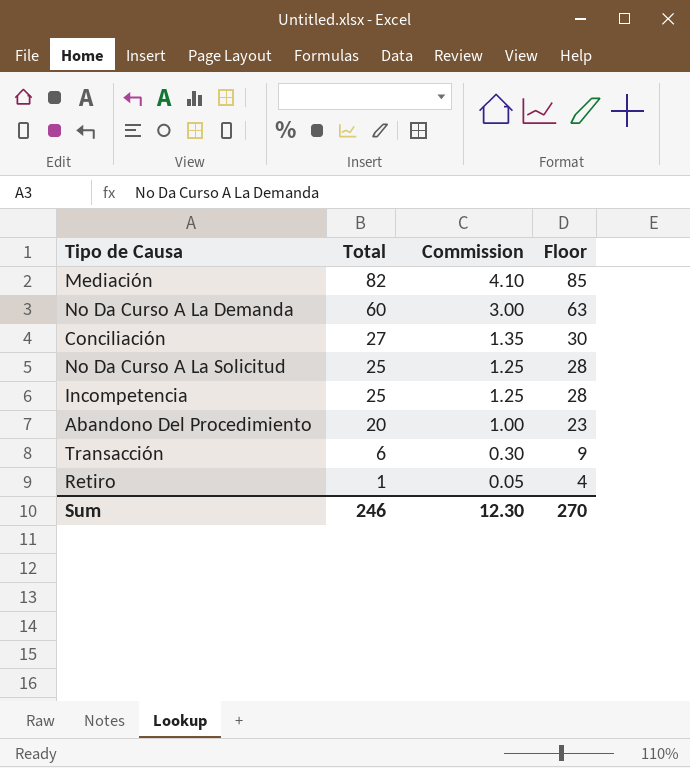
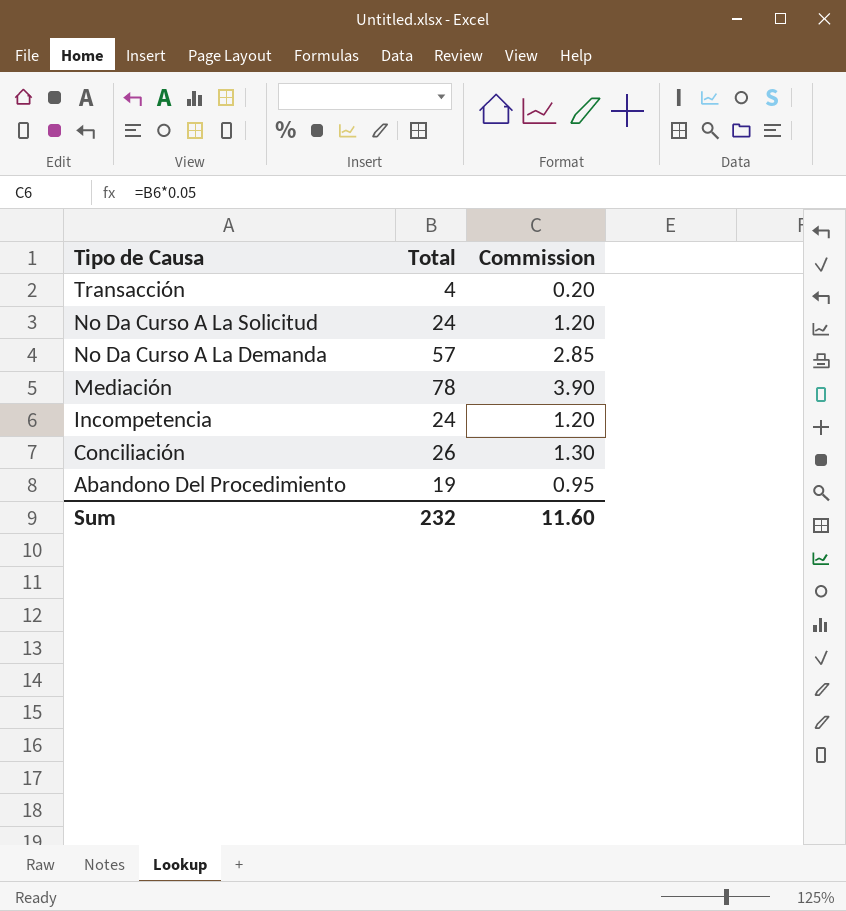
row order: Total descending -> Tipo de Causa descending
column Floor | formula: [Total] + 3 -> none
row Retiro: 1 | 0.05 | 4 -> none
Transacción | Total: 6 -> 4
Transacción | Commission: 0.30 -> 0.20
No Da Curso A La Solicitud | Total: 25 -> 24
No Da Curso A La Solicitud | Commission: 1.25 -> 1.20
No Da Curso A La Demanda | Total: 60 -> 57
No Da Curso A La Demanda | Commission: 3.00 -> 2.85
Mediación | Total: 82 -> 78
Mediación | Commission: 4.10 -> 3.90
Incompetencia | Total: 25 -> 24
Incompetencia | Commission: 1.25 -> 1.20
Conciliación | Total: 27 -> 26
Conciliación | Commission: 1.35 -> 1.30
Abandono Del Procedimiento | Total: 20 -> 19
Abandono Del Procedimiento | Commission: 1.00 -> 0.95
Sum | Total: 246 -> 232
Sum | Commission: 12.30 -> 11.60

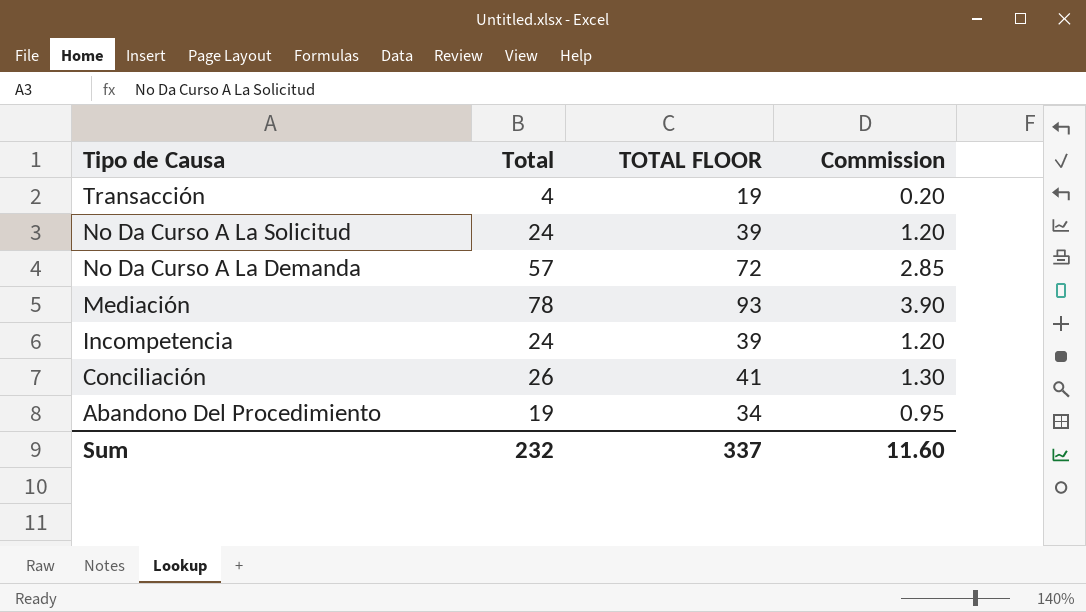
column TOTAL FLOOR | formula: none -> [Total] + 15

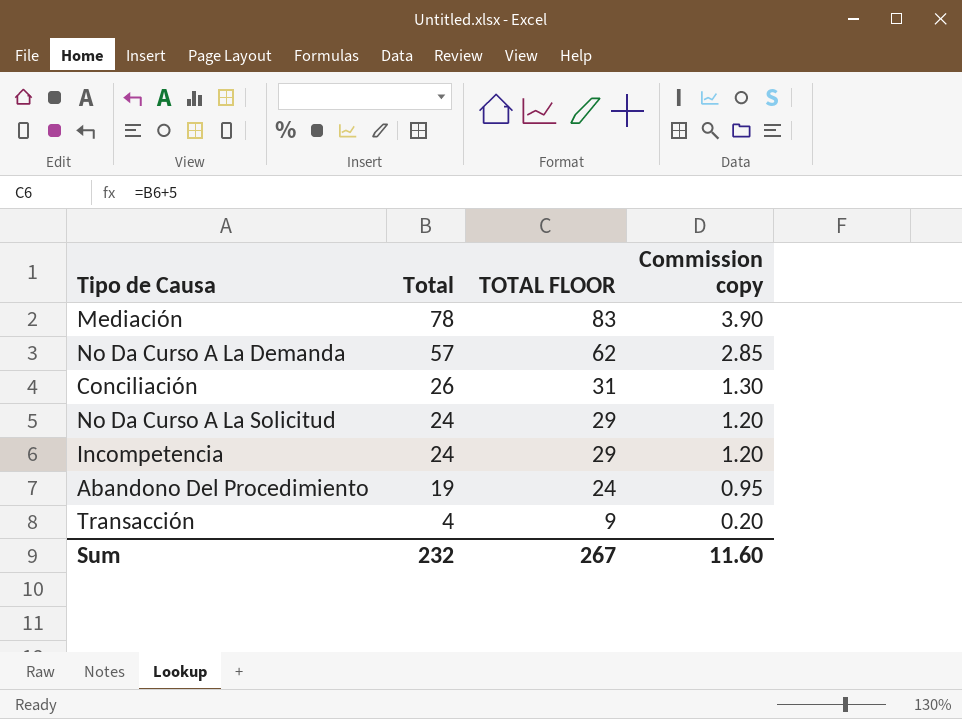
row order: Tipo de Causa descending -> Total descending
column TOTAL FLOOR | formula: [Total] + 15 -> [Total] + 5
column name: Commission -> Commission copy
Sum | TOTAL FLOOR: 337 -> 267

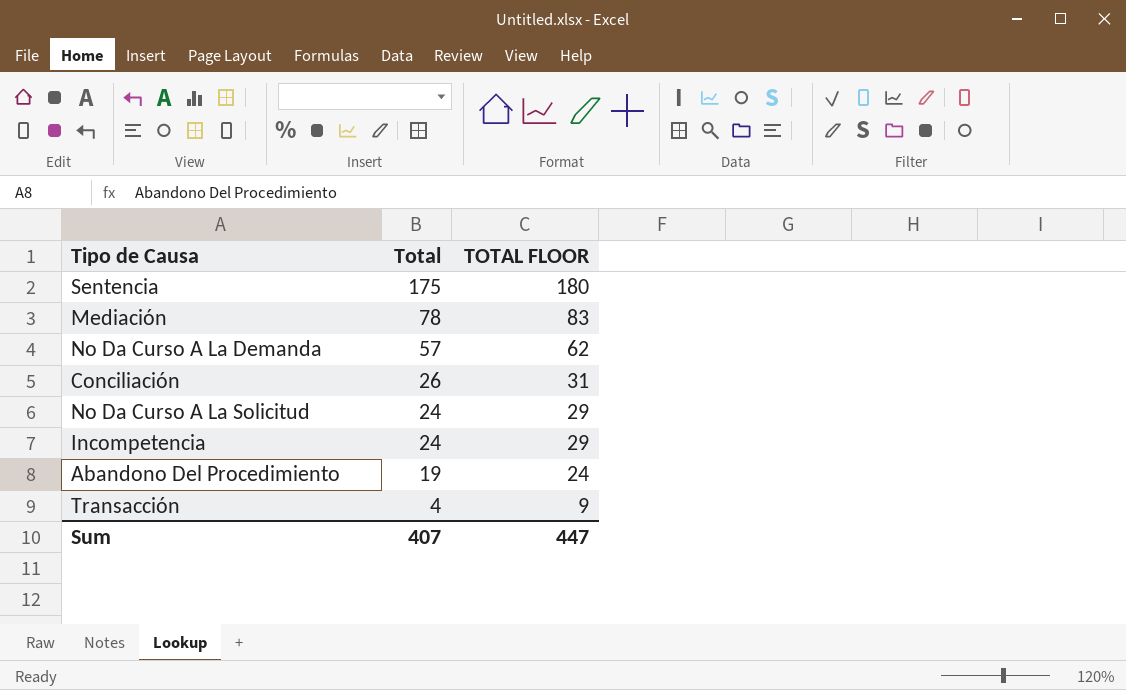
column Commission copy | formula: [Total] * 0.05 -> none
row Sentencia: none -> 175 | 180
Sum | Total: 232 -> 407
Sum | TOTAL FLOOR: 267 -> 447

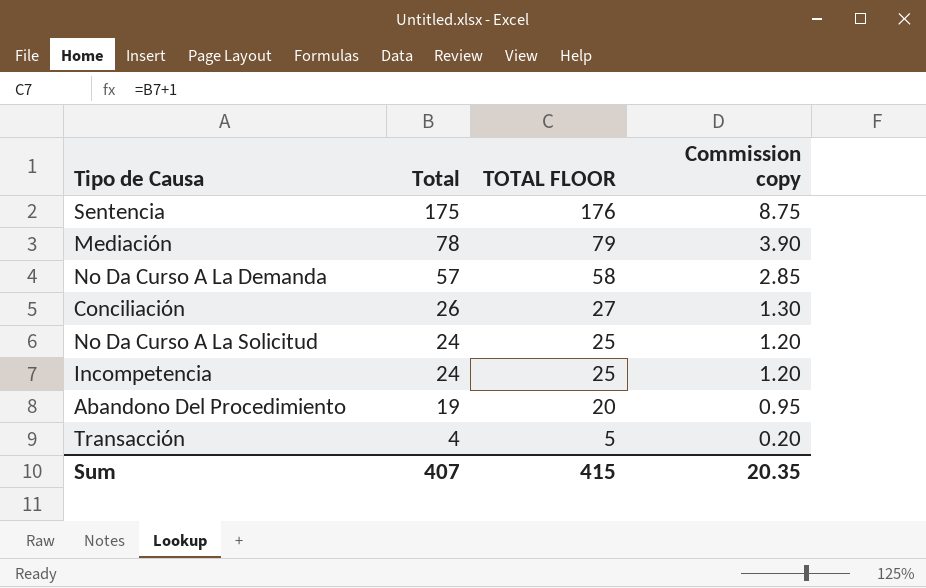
column TOTAL FLOOR | formula: [Total] + 5 -> [Total] + 1
column Commission copy | formula: none -> [Total] * 0.05
Sum | TOTAL FLOOR: 447 -> 415

